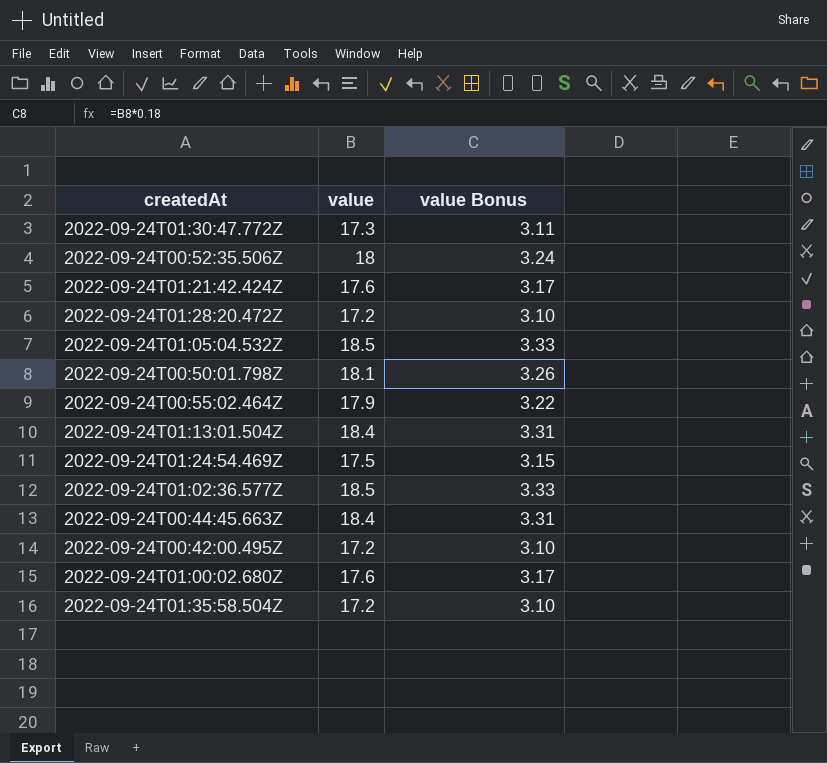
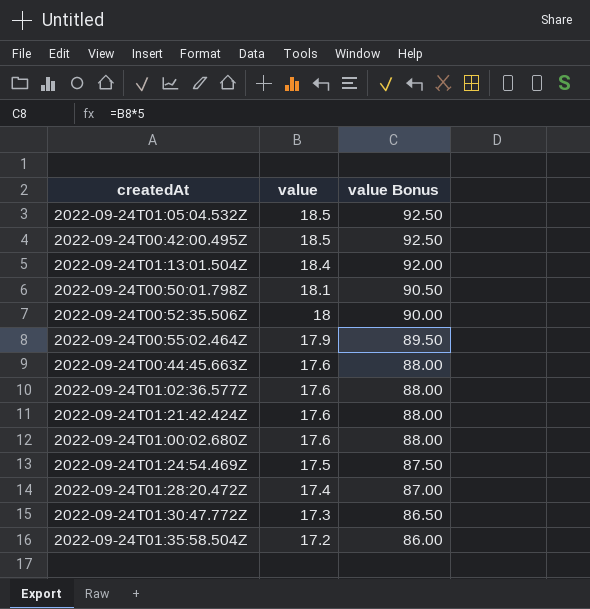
row order: none -> value descending
column value Bonus | formula: [value] * 0.18 -> [value] * 5
2022-09-24T00:42:00.495Z | value: 17.2 -> 18.5
2022-09-24T00:44:45.663Z | value: 18.4 -> 17.6
2022-09-24T01:02:36.577Z | value: 18.5 -> 17.6
2022-09-24T01:28:20.472Z | value: 17.2 -> 17.4

